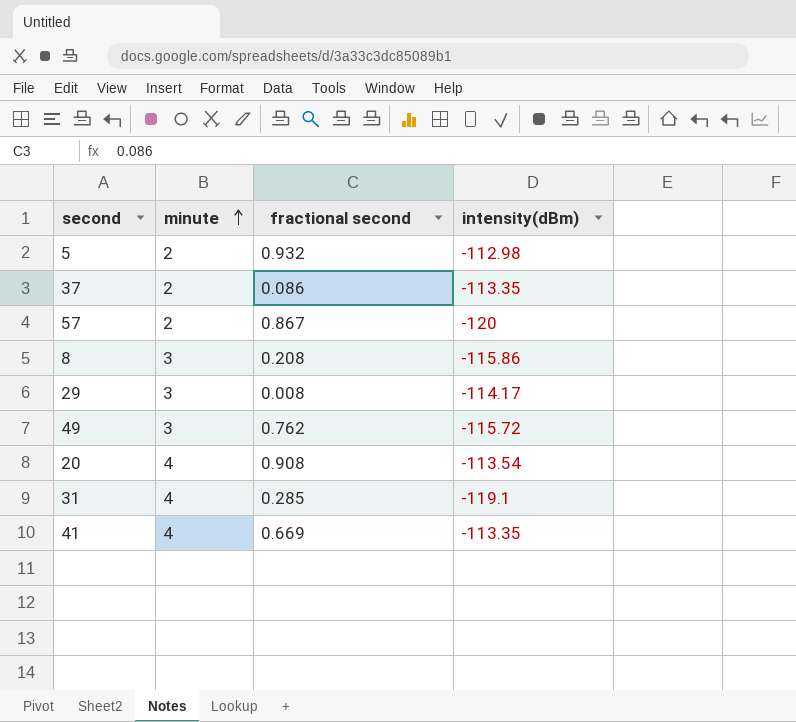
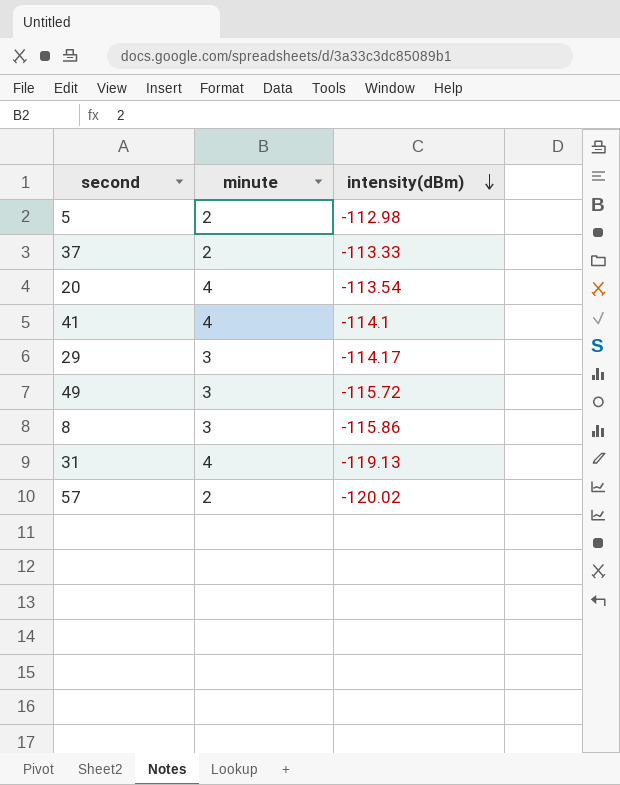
row order: minute ascending -> intensity(dBm) descending
column fractional second | position: 3 -> none
37 | intensity(dBm): -113.35 -> -113.33
41 | intensity(dBm): -113.35 -> -114.1
31 | intensity(dBm): -119.1 -> -119.13
57 | intensity(dBm): -120 -> -120.02

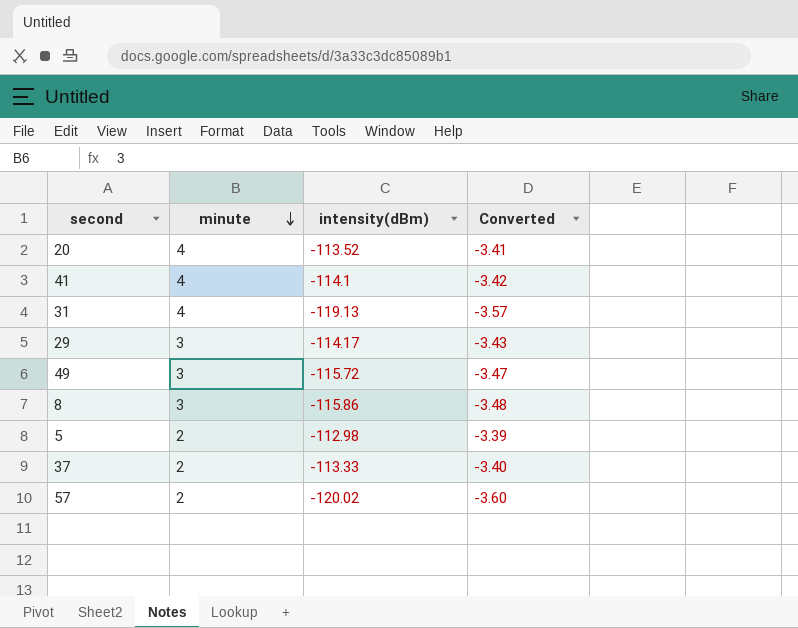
row order: intensity(dBm) descending -> minute descending
column Converted | formula: none -> [intensity(dBm)] * 0.03
20 | intensity(dBm): -113.54 -> -113.52

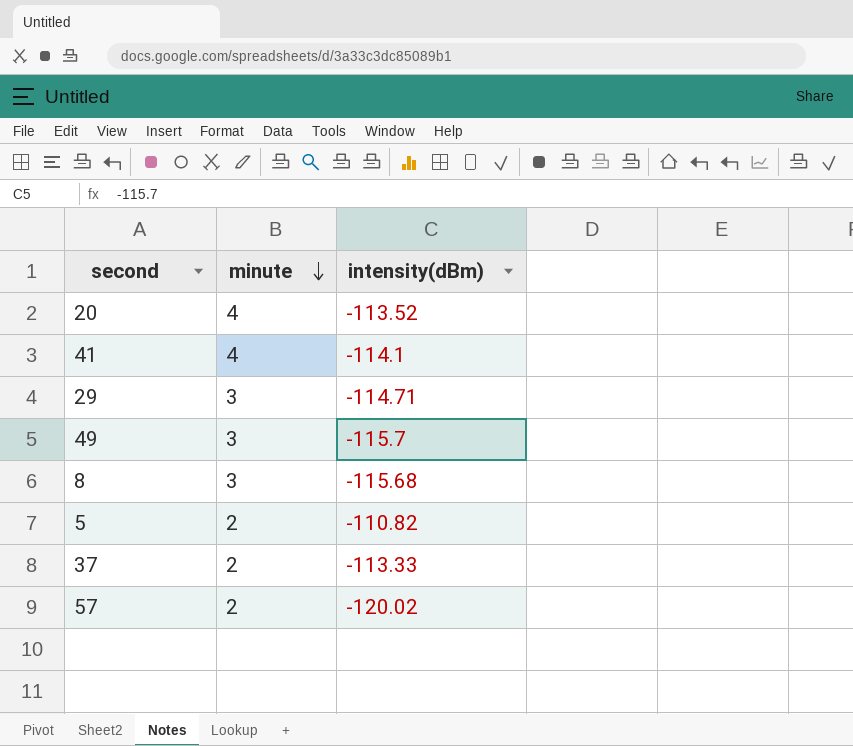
column Converted | formula: [intensity(dBm)] * 0.03 -> none
row 31: 4 | -119.13 | -3.57 -> none
29 | intensity(dBm): -114.17 -> -114.71
49 | intensity(dBm): -115.72 -> -115.7
8 | intensity(dBm): -115.86 -> -115.68
5 | intensity(dBm): -112.98 -> -110.82

